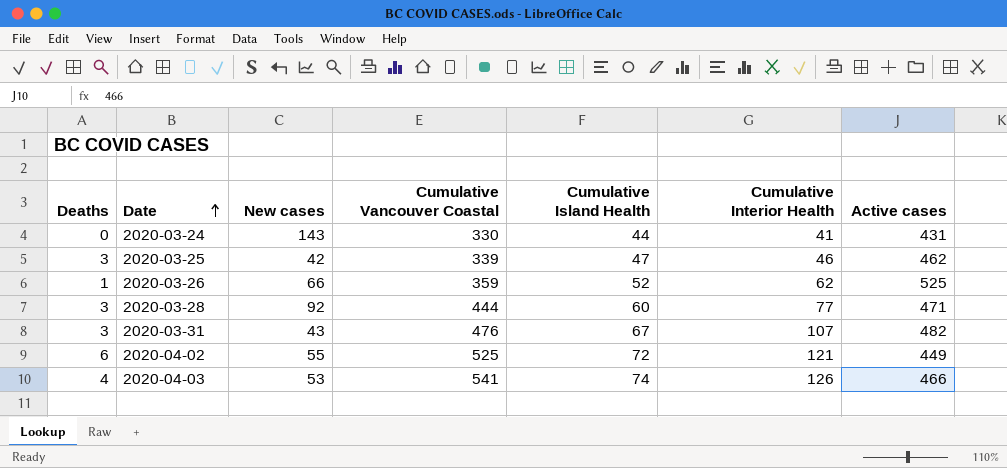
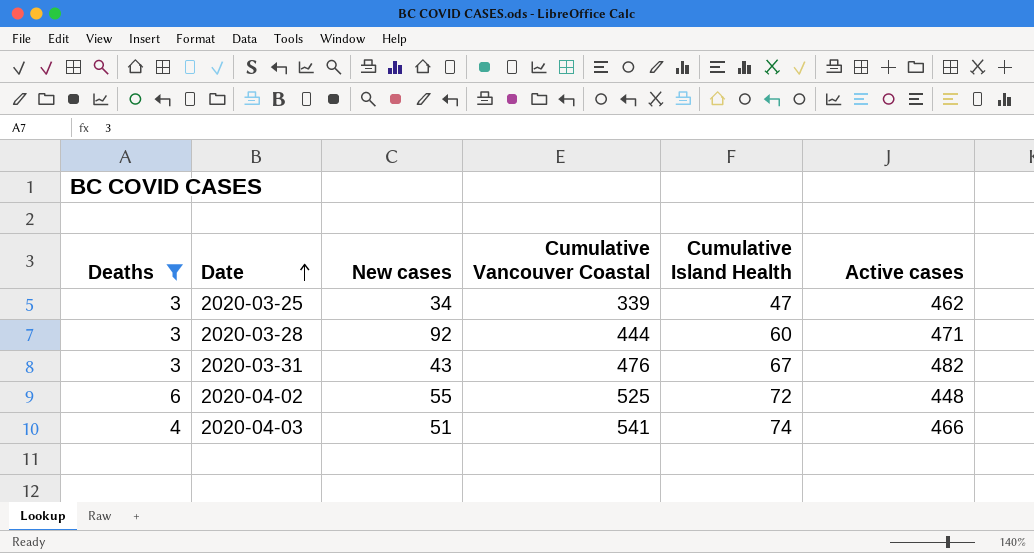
filter: none -> Deaths >= 3
column Cumulative Interior Health | position: 6 -> none
2020-03-25 | New cases: 42 -> 34
2020-04-02 | Active cases: 449 -> 448
2020-04-03 | New cases: 53 -> 51

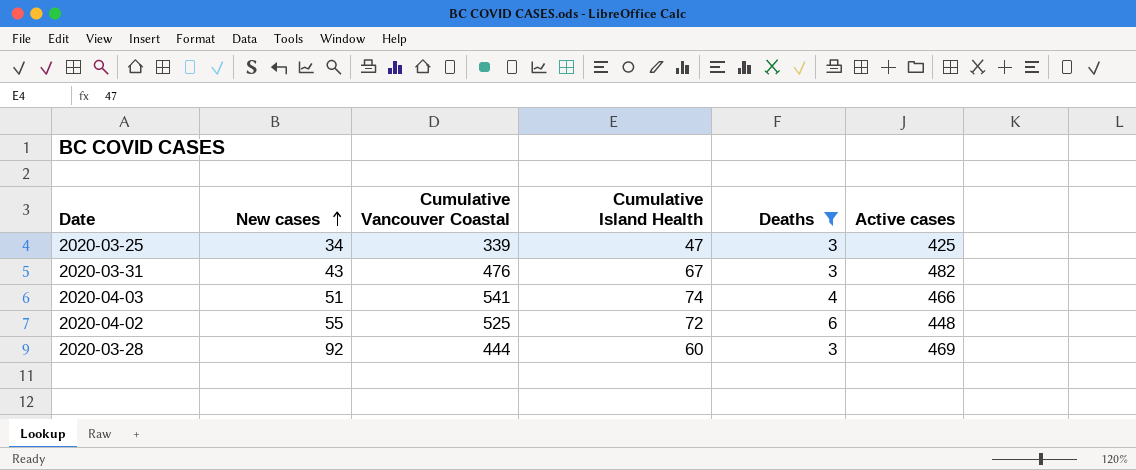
row order: Date ascending -> New cases ascending
column Deaths | position: 1 -> 5
2020-03-25 | Active cases: 462 -> 425
2020-03-28 | Active cases: 471 -> 469

